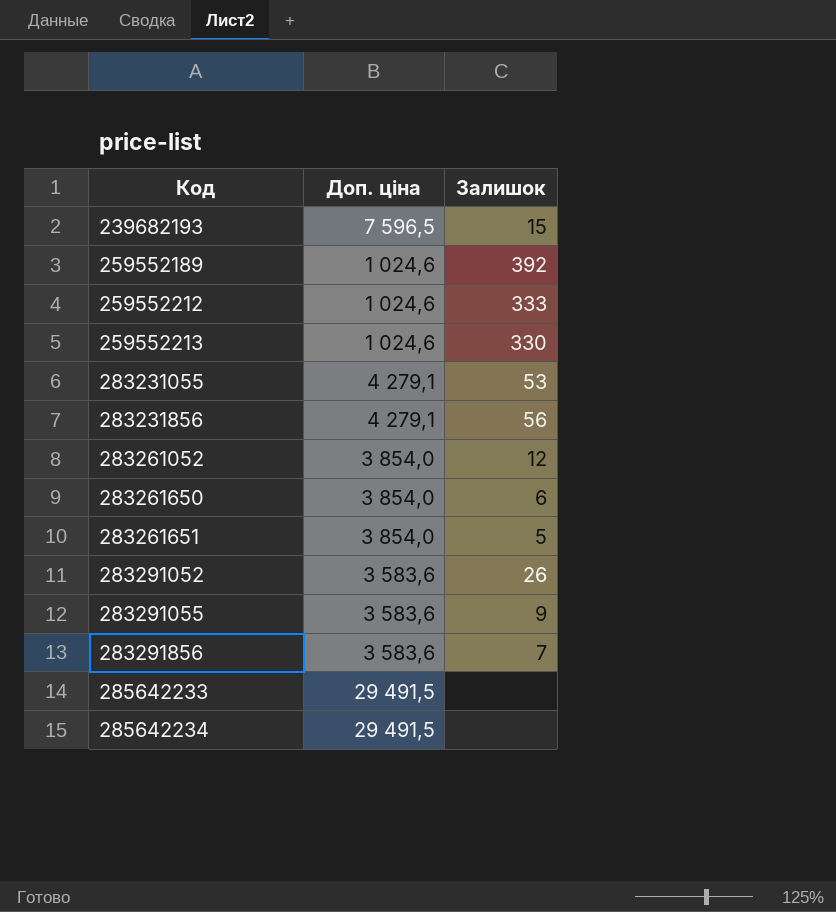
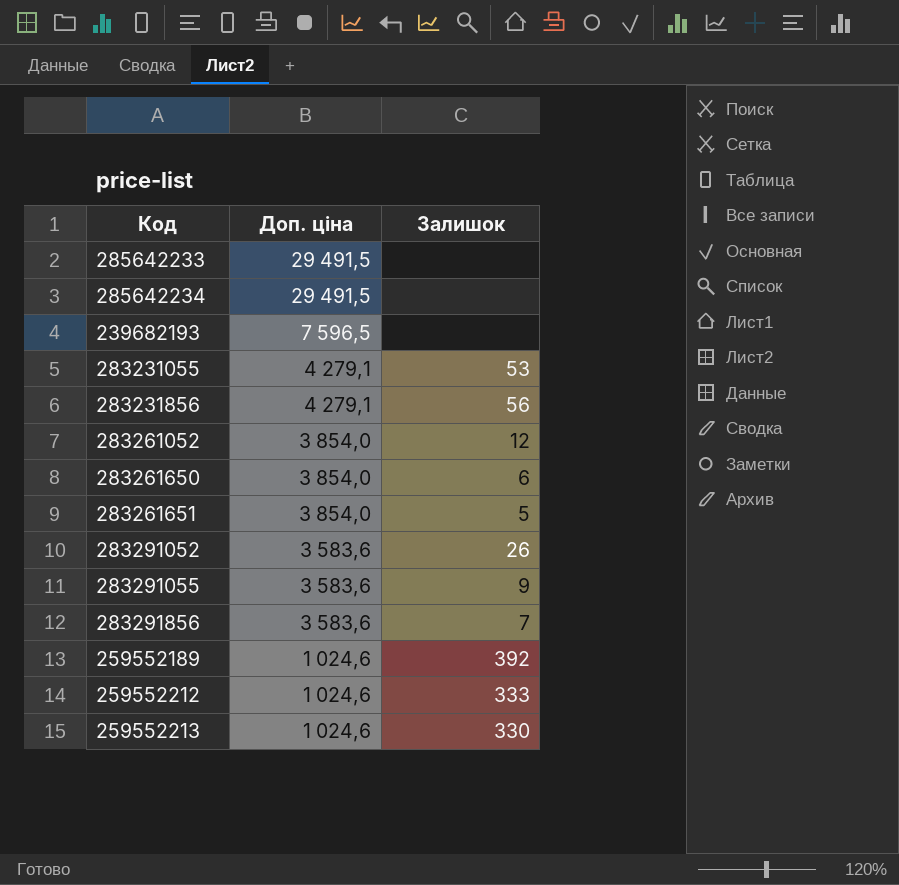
row order: Код ascending -> Доп. ціна descending
239682193 | Залишок: 15 -> none

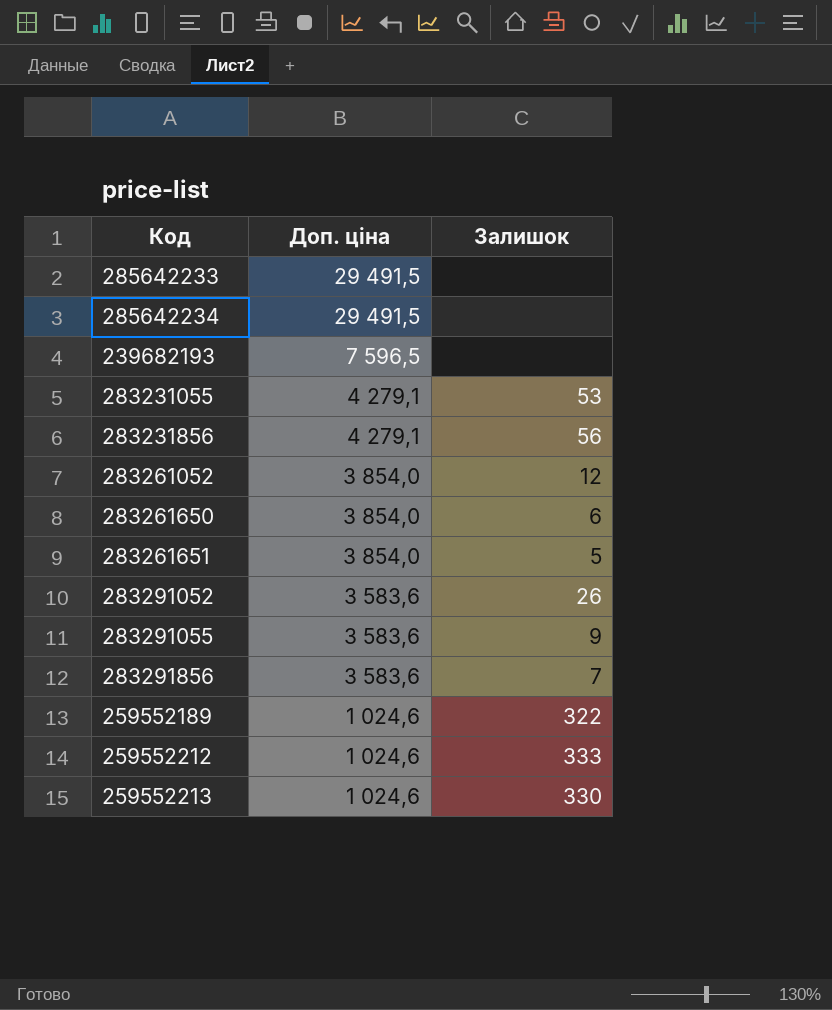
259552189 | Залишок: 392 -> 322

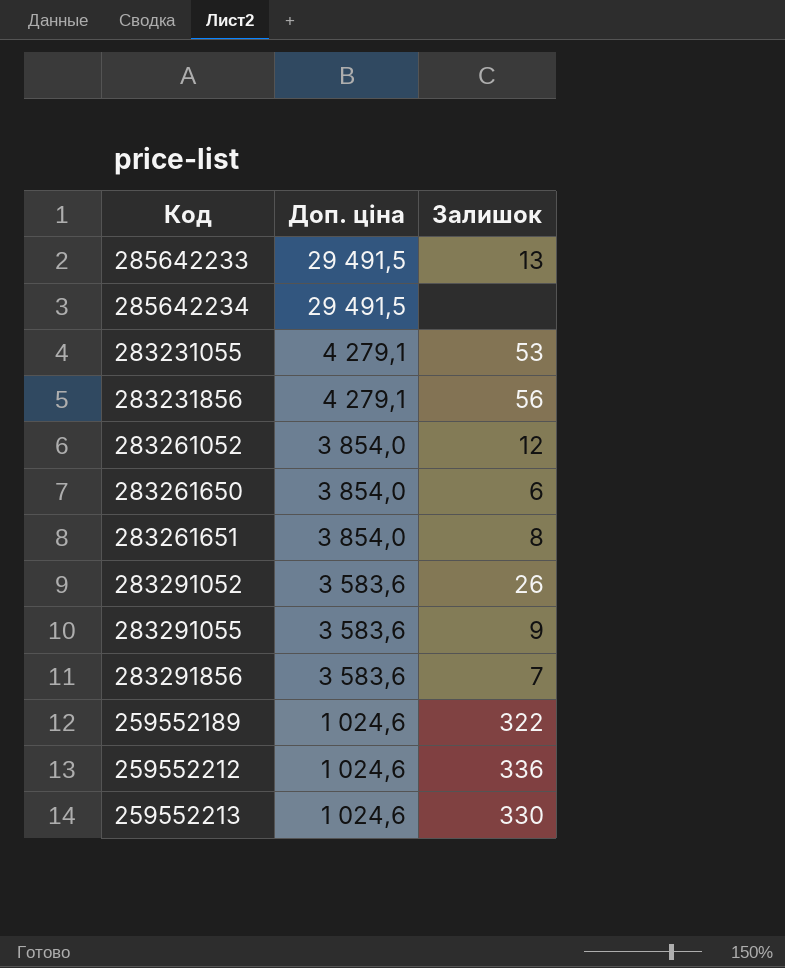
row 239682193: 7 596,5 | none -> none
285642233 | Залишок: none -> 13
283261651 | Залишок: 5 -> 8
259552212 | Залишок: 333 -> 336

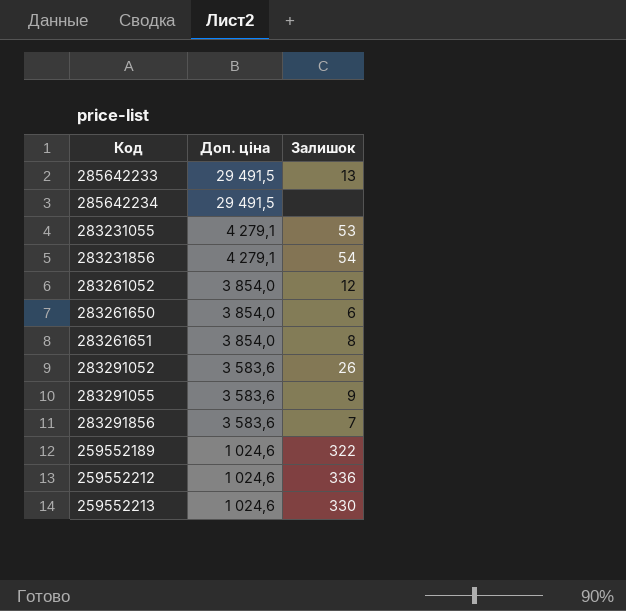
283231856 | Залишок: 56 -> 54

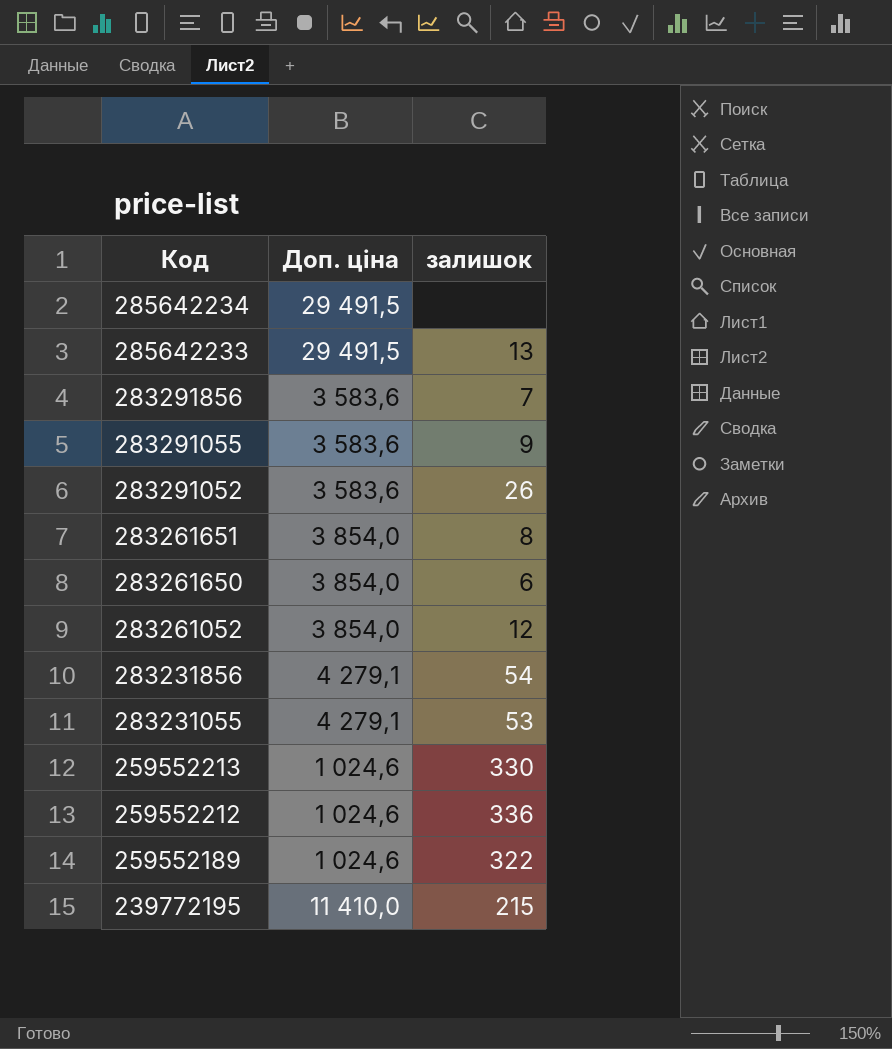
row order: Доп. ціна descending -> Код descending
column name: Залишок -> залишок
row 239772195: none -> 11 410,0 | 215

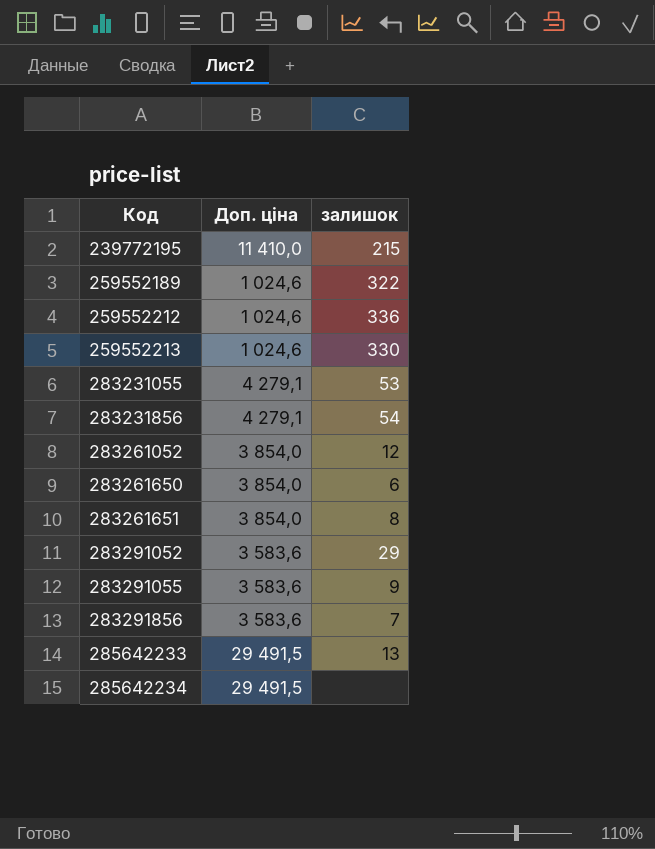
row order: Код descending -> Код ascending
283291052 | залишок: 26 -> 29

